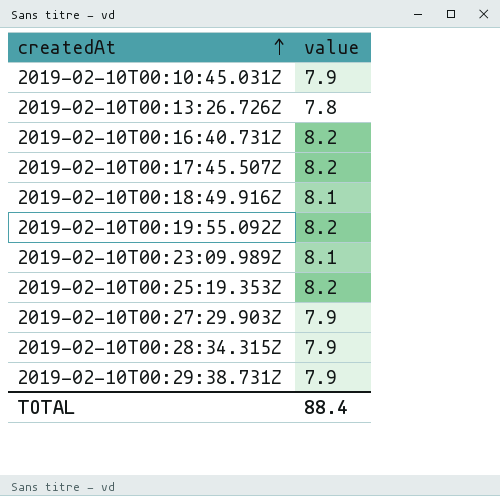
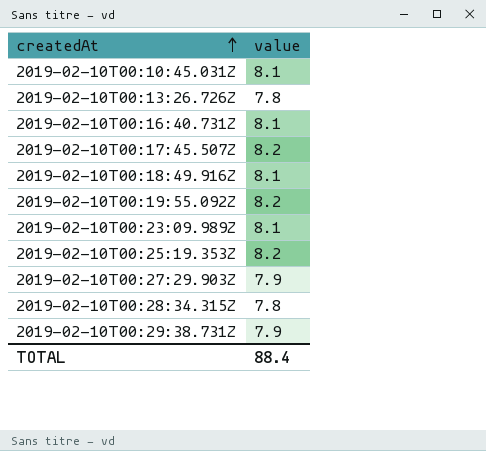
2019-02-10T00:10:45.031Z | value: 7.9 -> 8.1
2019-02-10T00:16:40.731Z | value: 8.2 -> 8.1
2019-02-10T00:28:34.315Z | value: 7.9 -> 7.8

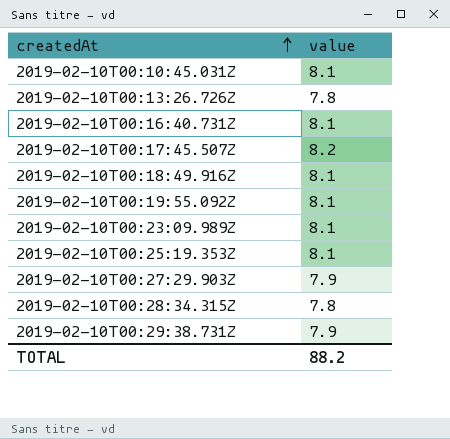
2019-02-10T00:19:55.092Z | value: 8.2 -> 8.1
2019-02-10T00:25:19.353Z | value: 8.2 -> 8.1
TOTAL | value: 88.4 -> 88.2

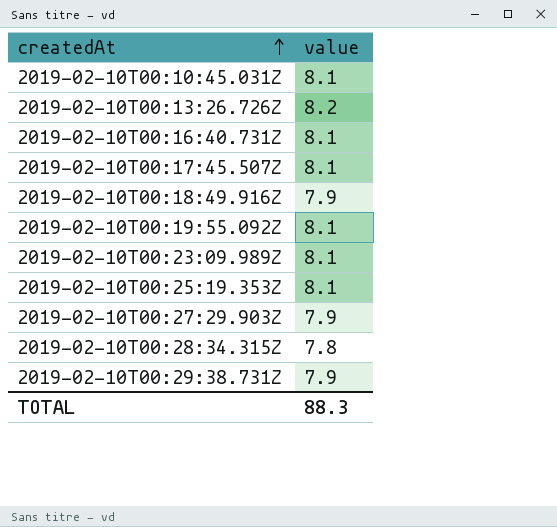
2019-02-10T00:13:26.726Z | value: 7.8 -> 8.2
2019-02-10T00:17:45.507Z | value: 8.2 -> 8.1
2019-02-10T00:18:49.916Z | value: 8.1 -> 7.9
TOTAL | value: 88.2 -> 88.3

